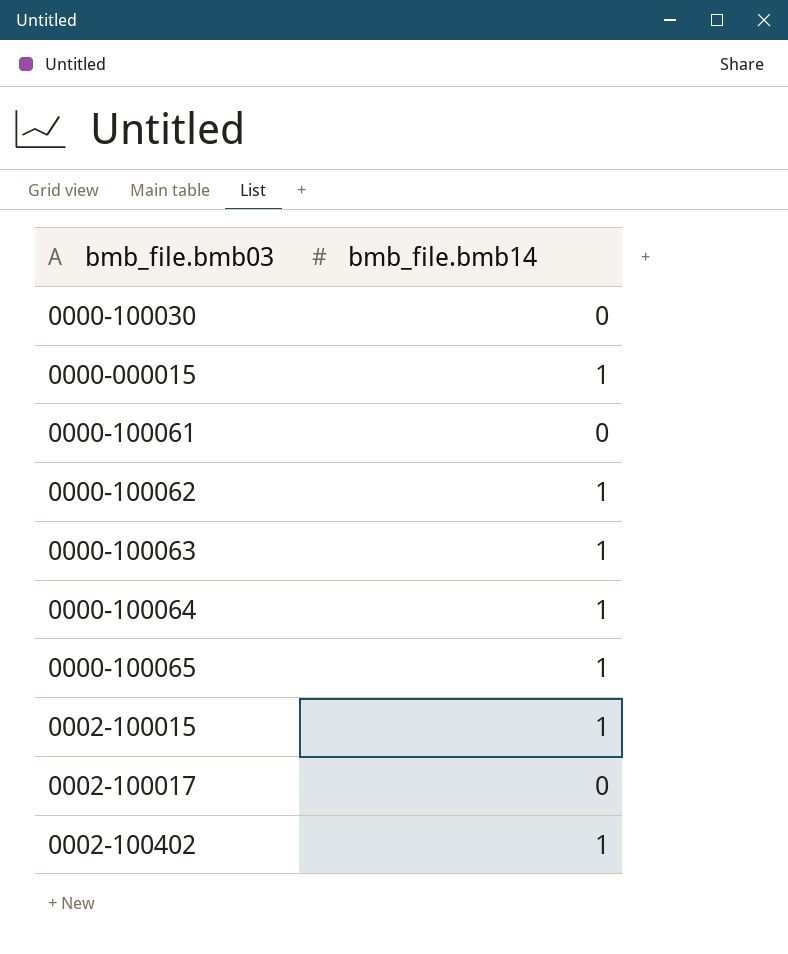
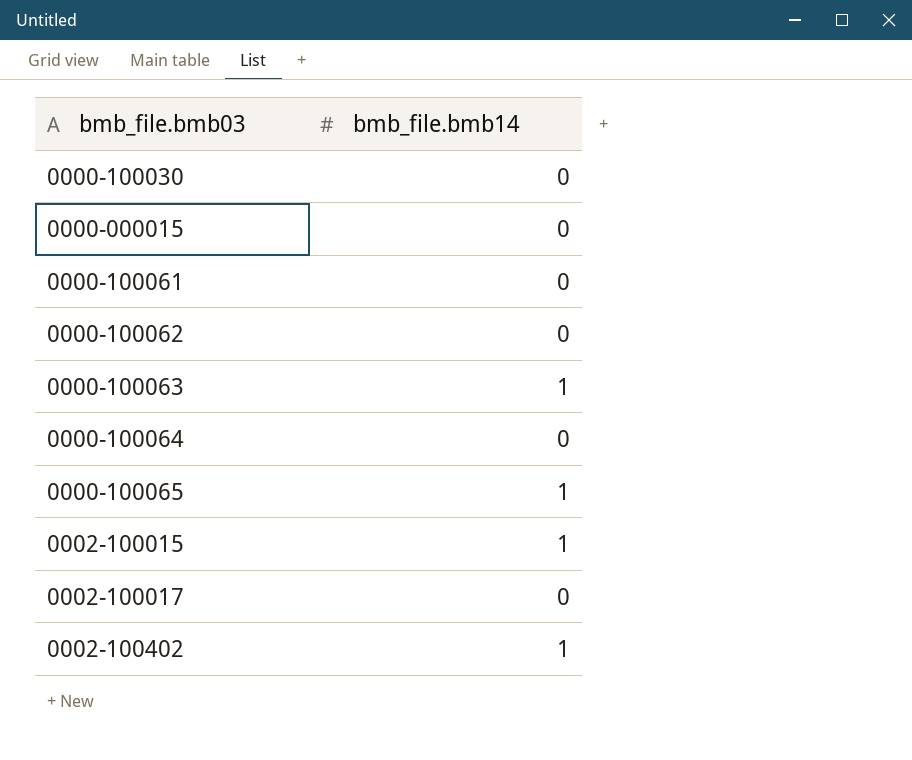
0000-000015 | bmb_file.bmb14: 1 -> 0
0000-100062 | bmb_file.bmb14: 1 -> 0
0000-100064 | bmb_file.bmb14: 1 -> 0

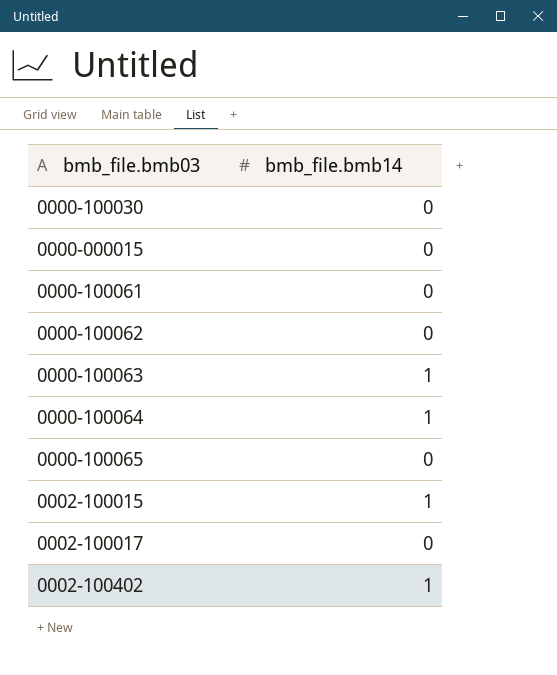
0000-100064 | bmb_file.bmb14: 0 -> 1
0000-100065 | bmb_file.bmb14: 1 -> 0

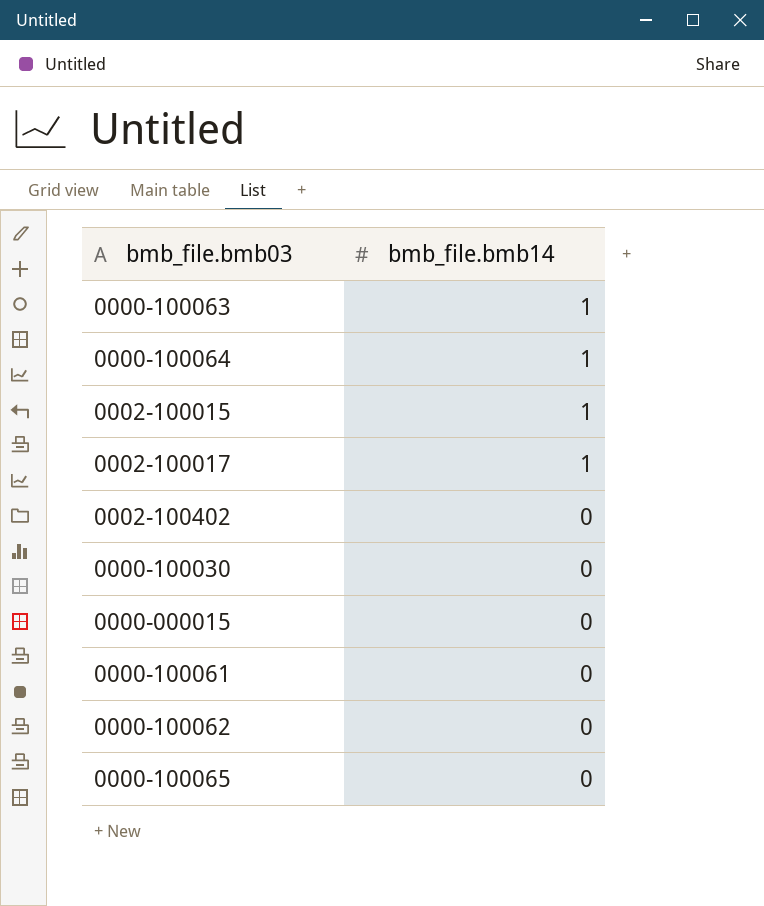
row order: none -> bmb_file.bmb14 descending
0002-100017 | bmb_file.bmb14: 0 -> 1
0002-100402 | bmb_file.bmb14: 1 -> 0

